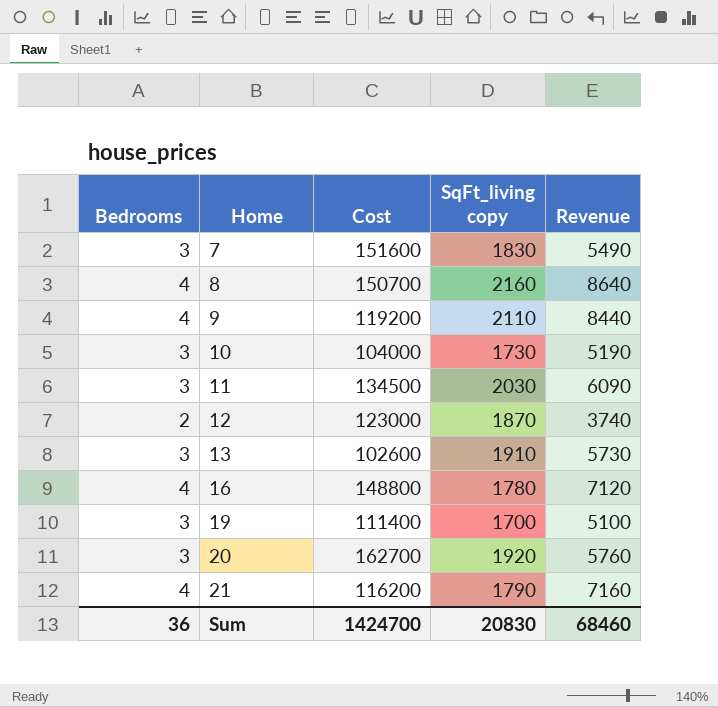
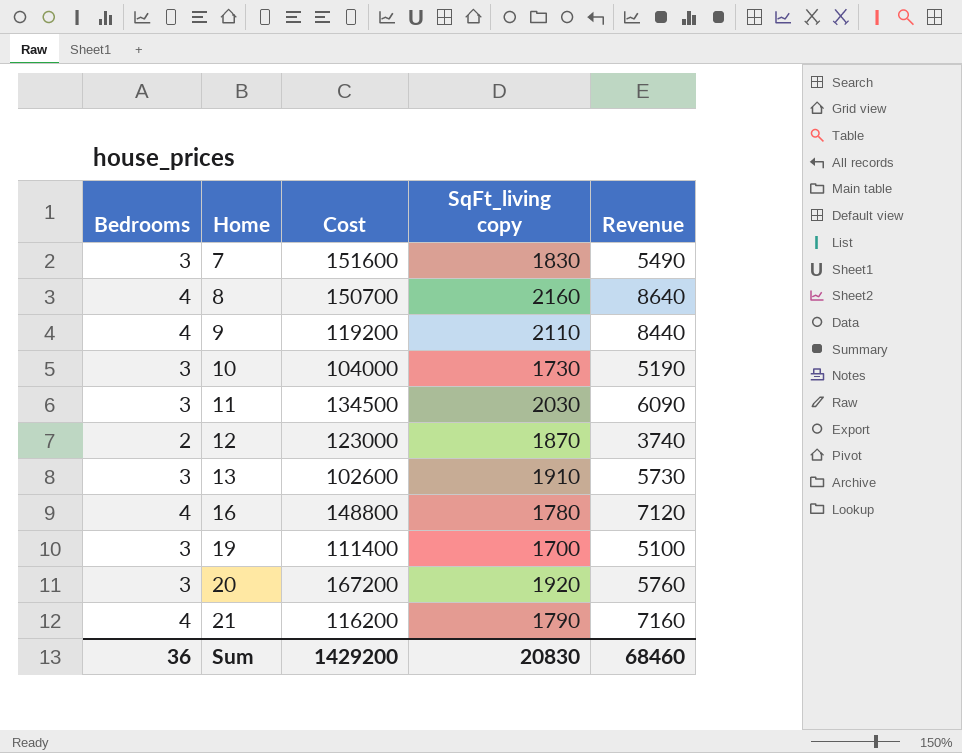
20 | Cost: 162700 -> 167200
Sum | Cost: 1424700 -> 1429200

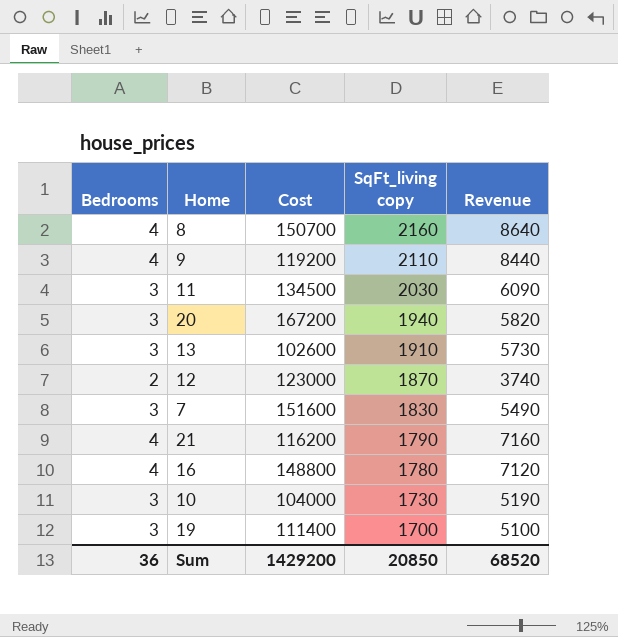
row order: Home ascending -> SqFt_living copy descending
20 | SqFt_living copy: 1920 -> 1940
20 | Revenue: 5760 -> 5820
Sum | SqFt_living copy: 20830 -> 20850
Sum | Revenue: 68460 -> 68520

